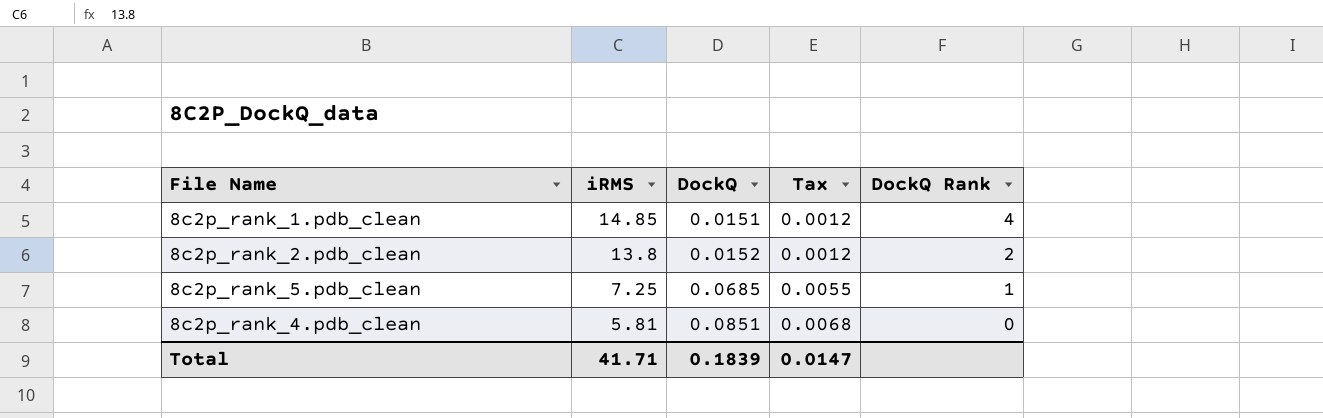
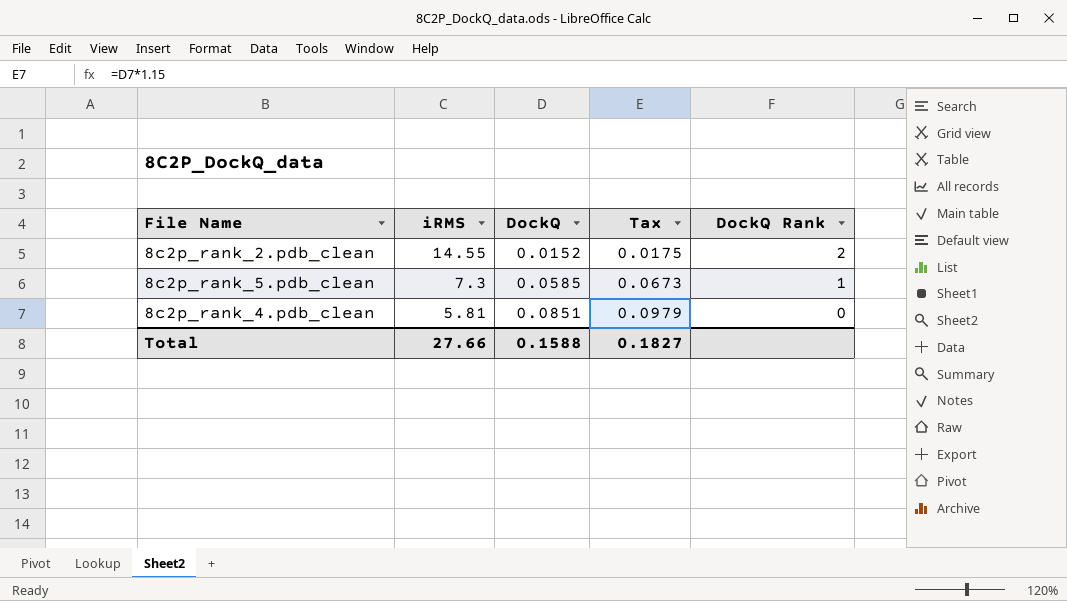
column Tax | formula: [DockQ] * 0.08 -> [DockQ] * 1.15
row 8c2p_rank_1.pdb_clean: 14.85 | 0.0151 | 0.0012 | 4 -> none
8c2p_rank_2.pdb_clean | iRMS: 13.8 -> 14.55
8c2p_rank_5.pdb_clean | iRMS: 7.25 -> 7.3
8c2p_rank_5.pdb_clean | DockQ: 0.0685 -> 0.0585
Total | iRMS: 41.71 -> 27.66
Total | DockQ: 0.1839 -> 0.1588
Total | Tax: 0.0147 -> 0.1827

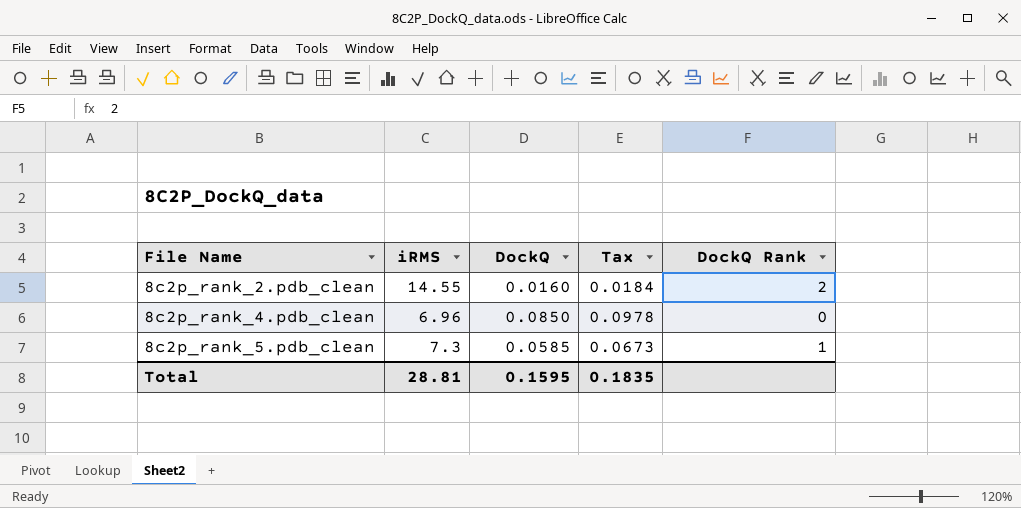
row order: iRMS descending -> File Name ascending
8c2p_rank_2.pdb_clean | DockQ: 0.0152 -> 0.0160
8c2p_rank_2.pdb_clean | Tax: 0.0175 -> 0.0184
8c2p_rank_4.pdb_clean | iRMS: 5.81 -> 6.96
8c2p_rank_4.pdb_clean | DockQ: 0.0851 -> 0.0850
8c2p_rank_4.pdb_clean | Tax: 0.0979 -> 0.0978
Total | iRMS: 27.66 -> 28.81
Total | DockQ: 0.1588 -> 0.1595
Total | Tax: 0.1827 -> 0.1835

